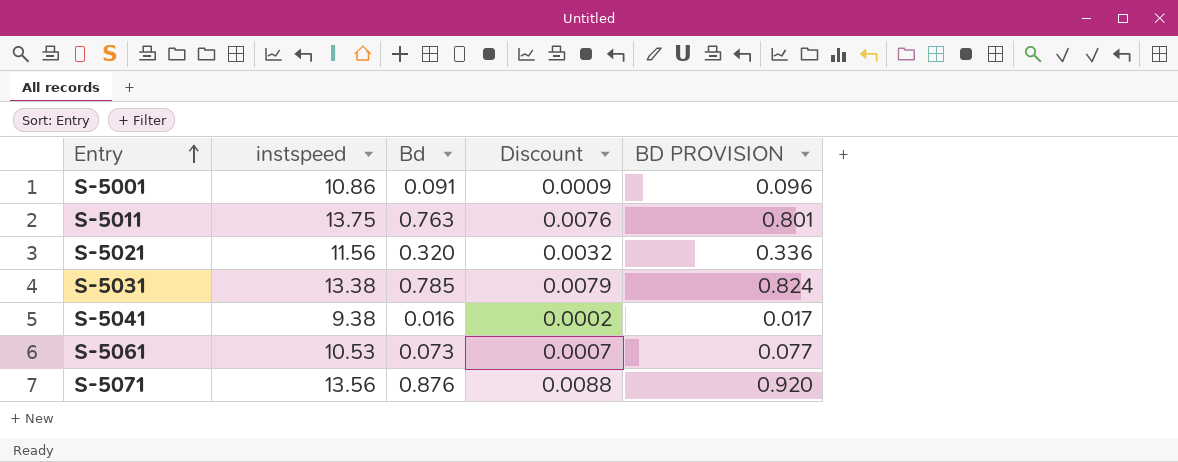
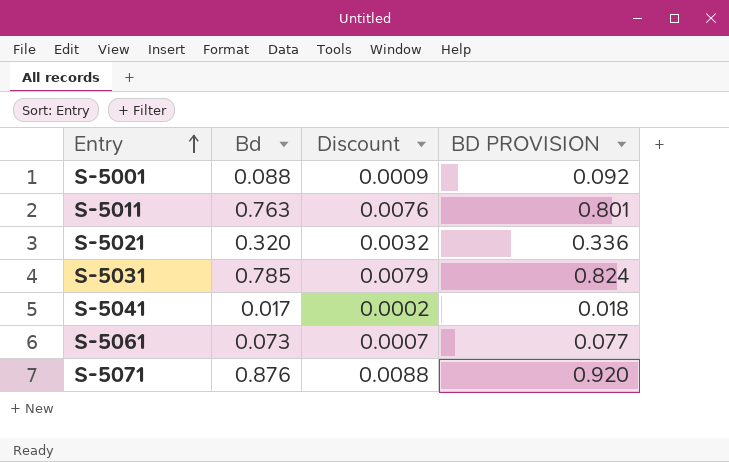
column instspeed | position: 2 -> none
S-5001 | Bd: 0.091 -> 0.088
S-5001 | BD PROVISION: 0.096 -> 0.092
S-5041 | Bd: 0.016 -> 0.017
S-5041 | BD PROVISION: 0.017 -> 0.018

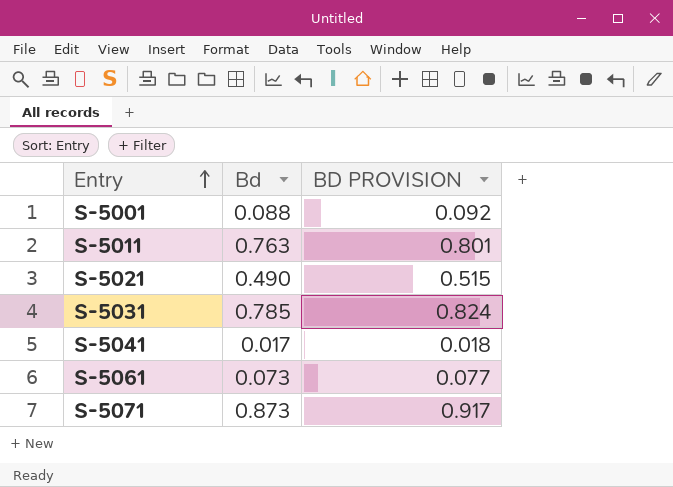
column Discount | formula: [Bd] * 0.01 -> none
S-5021 | Bd: 0.320 -> 0.490
S-5021 | BD PROVISION: 0.336 -> 0.515
S-5071 | Bd: 0.876 -> 0.873
S-5071 | BD PROVISION: 0.920 -> 0.917

